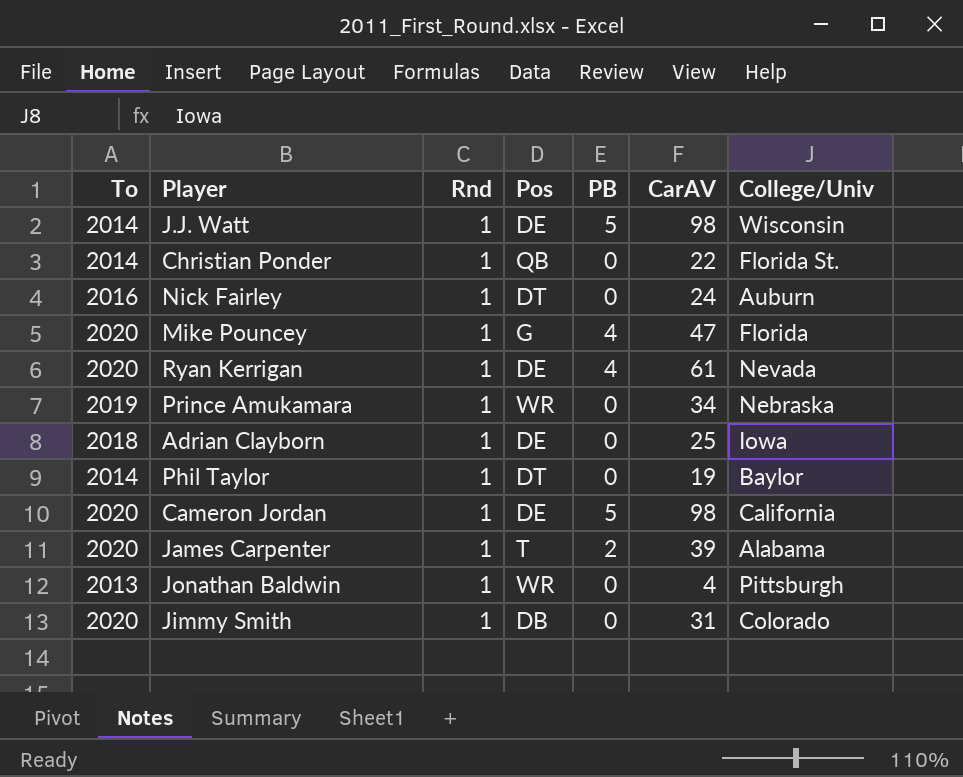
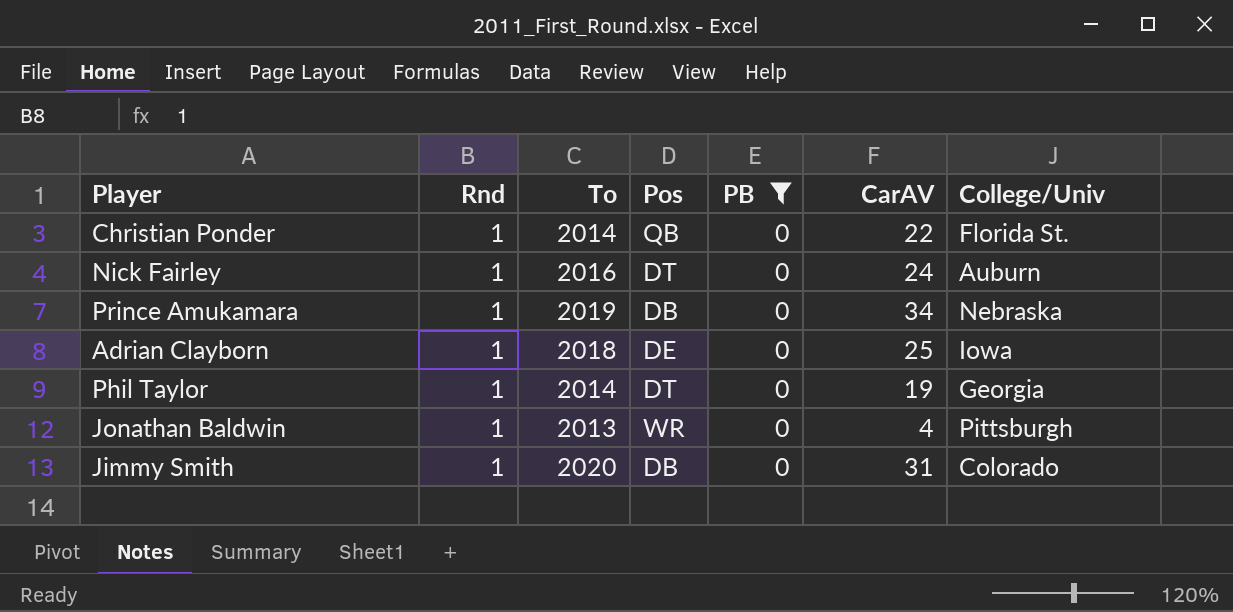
filter: none -> PB = 0
column To | position: 1 -> 3
Prince Amukamara | Pos: WR -> DB
Phil Taylor | College/Univ: Baylor -> Georgia

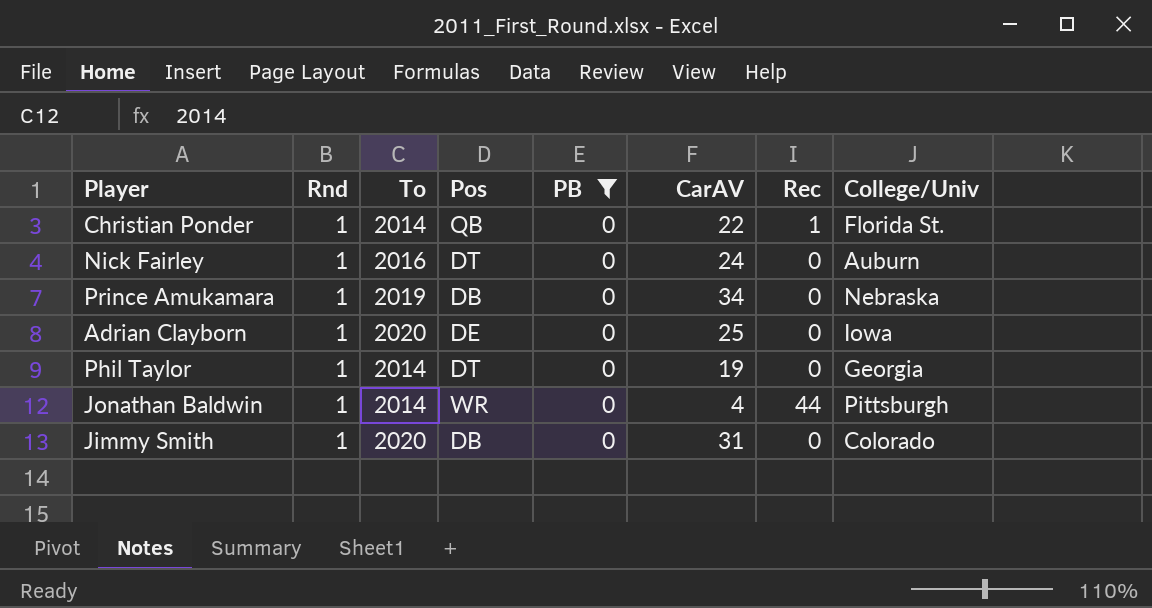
column Rec | position: none -> 7
Adrian Clayborn | To: 2018 -> 2020
Jonathan Baldwin | To: 2013 -> 2014

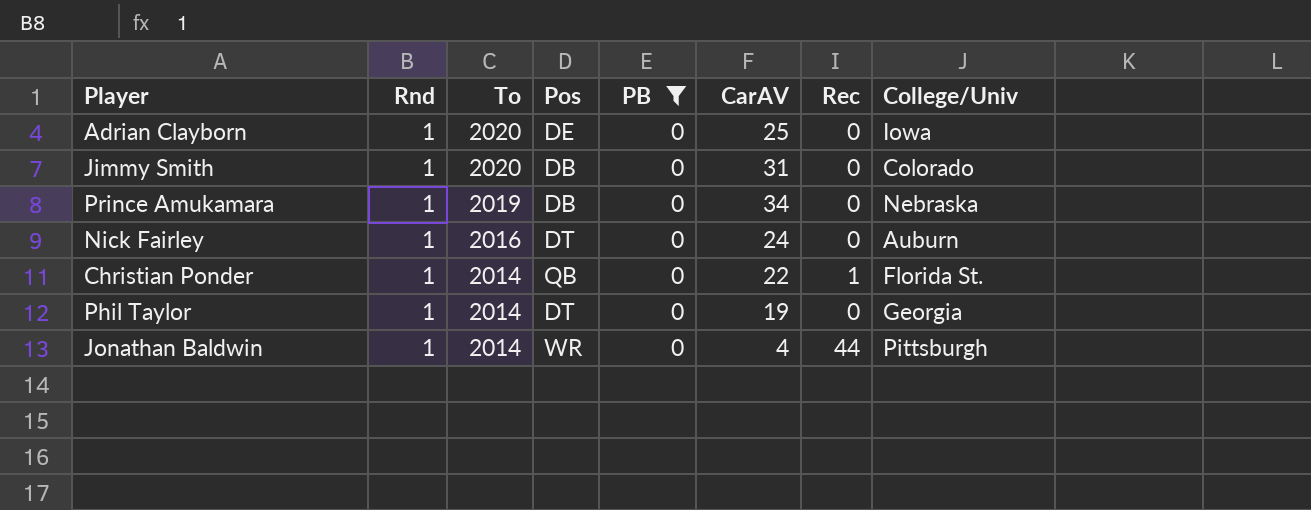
row order: none -> To descending

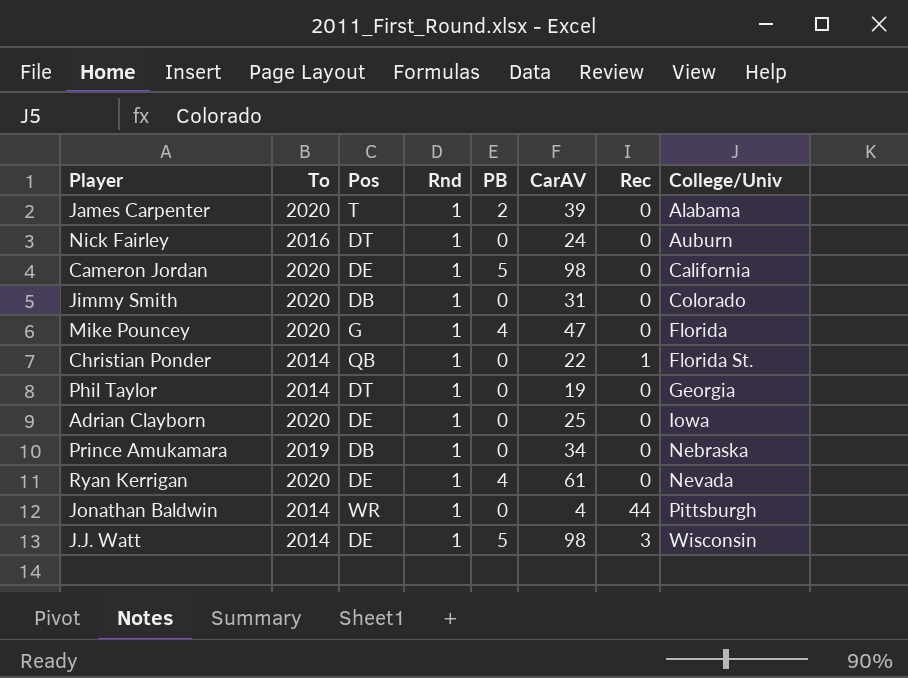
filter: PB = 0 -> none
row order: To descending -> College/Univ ascending
column Rnd | position: 2 -> 4

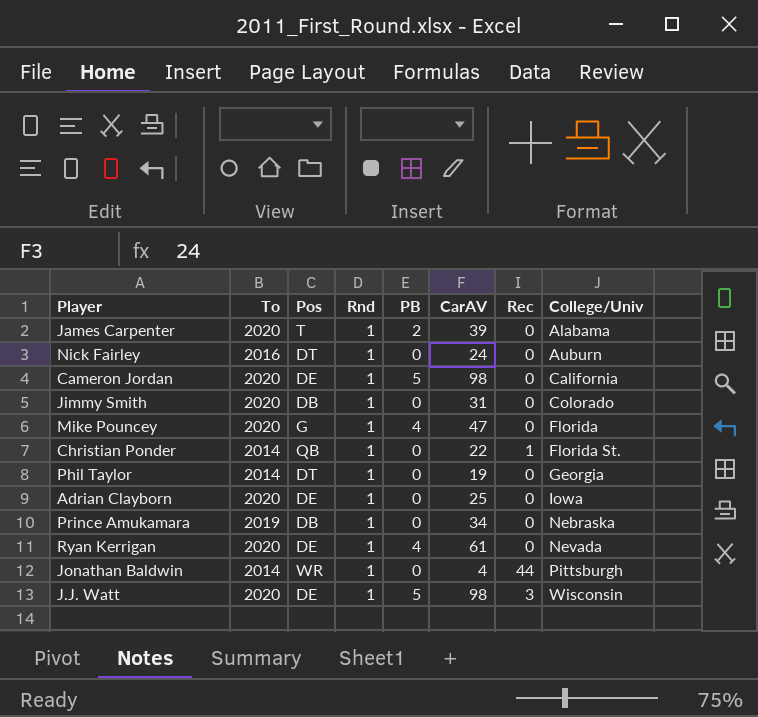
J.J. Watt | To: 2014 -> 2020

